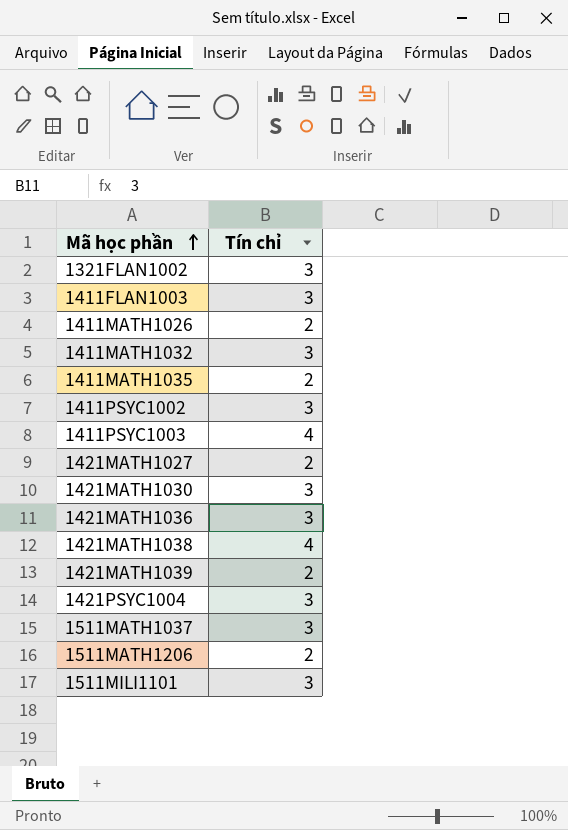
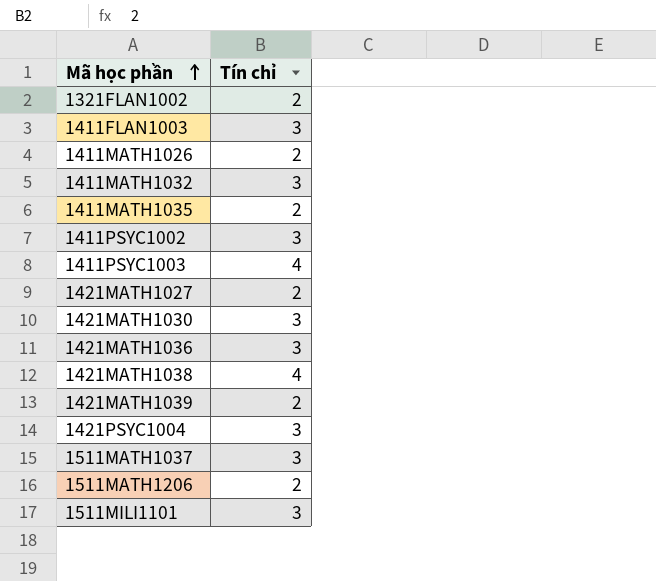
1321FLAN1002 | Tín chỉ: 3 -> 2

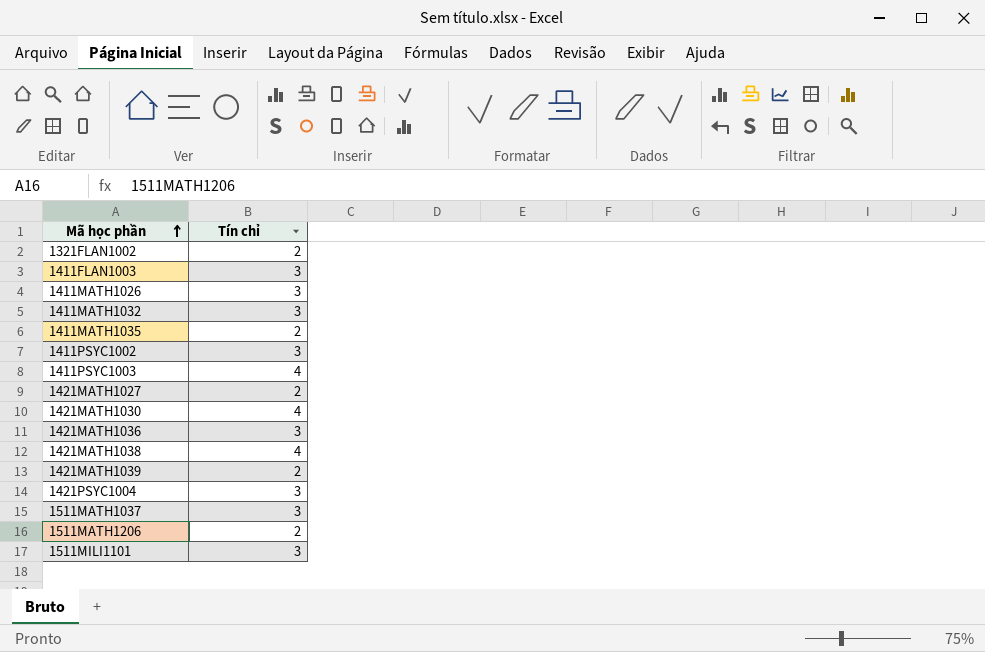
1411MATH1026 | Tín chỉ: 2 -> 3
1421MATH1030 | Tín chỉ: 3 -> 4

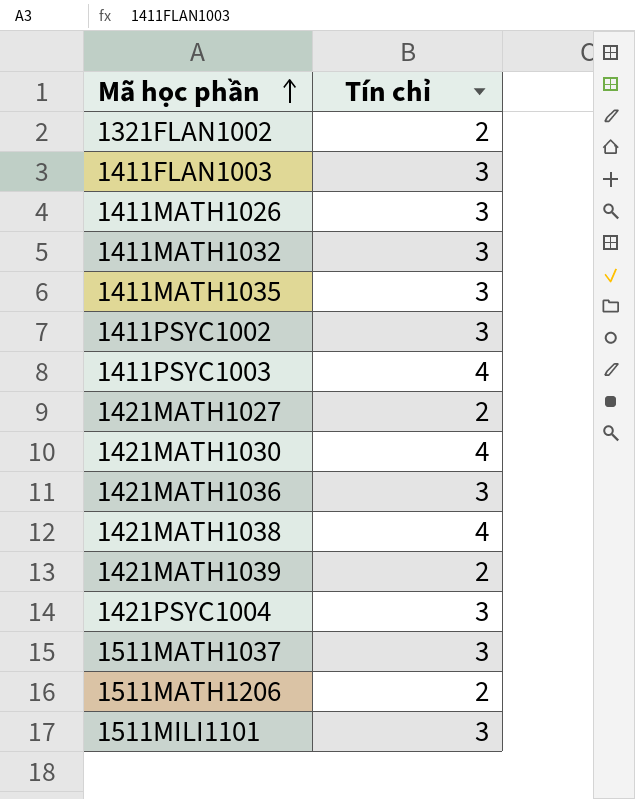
1411MATH1035 | Tín chỉ: 2 -> 3

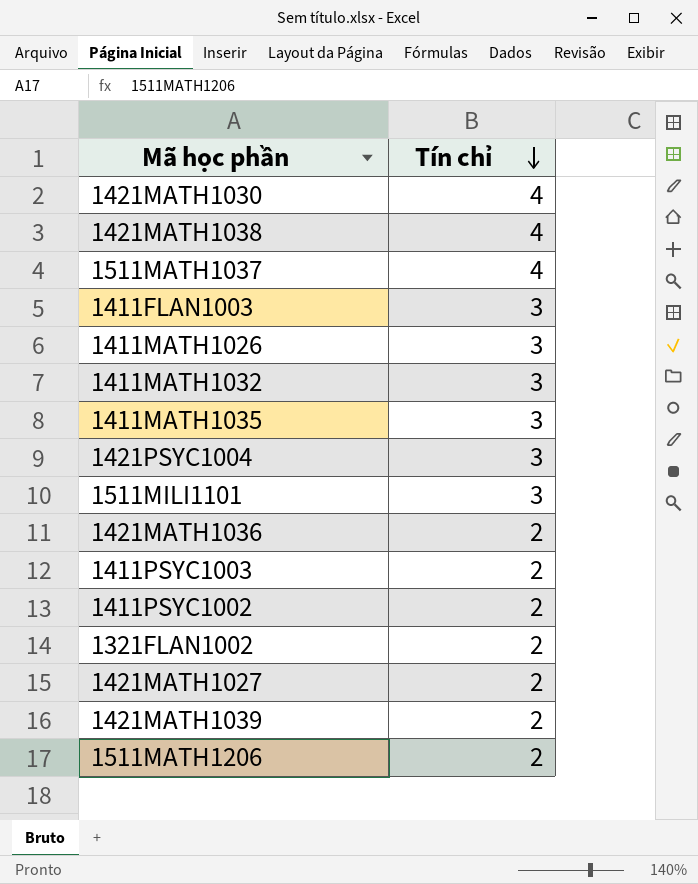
row order: Mã học phần ascending -> Tín chỉ descending
1511MATH1037 | Tín chỉ: 3 -> 4
1421MATH1036 | Tín chỉ: 3 -> 2
1411PSYC1003 | Tín chỉ: 4 -> 2
1411PSYC1002 | Tín chỉ: 3 -> 2

